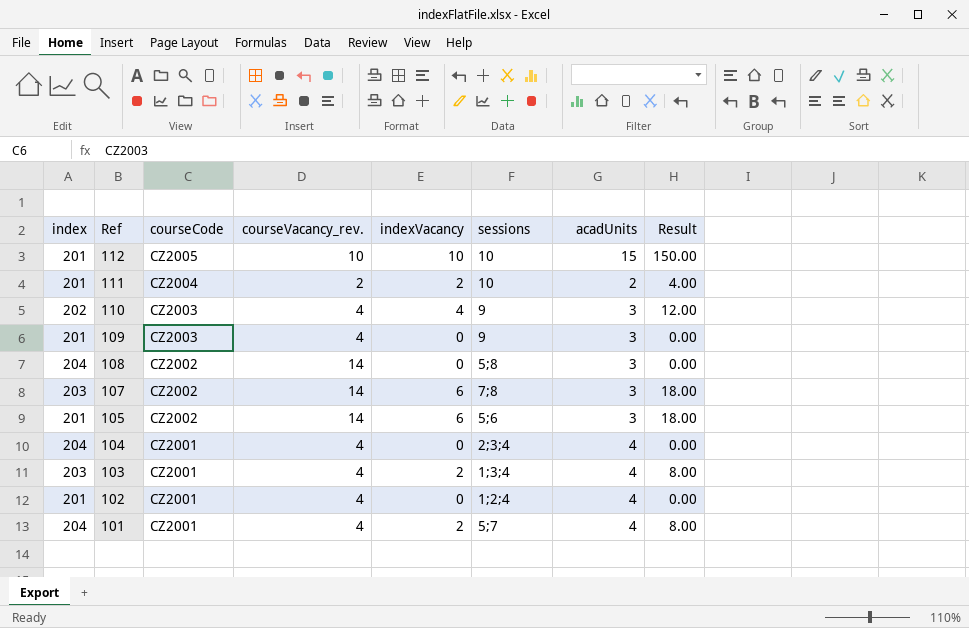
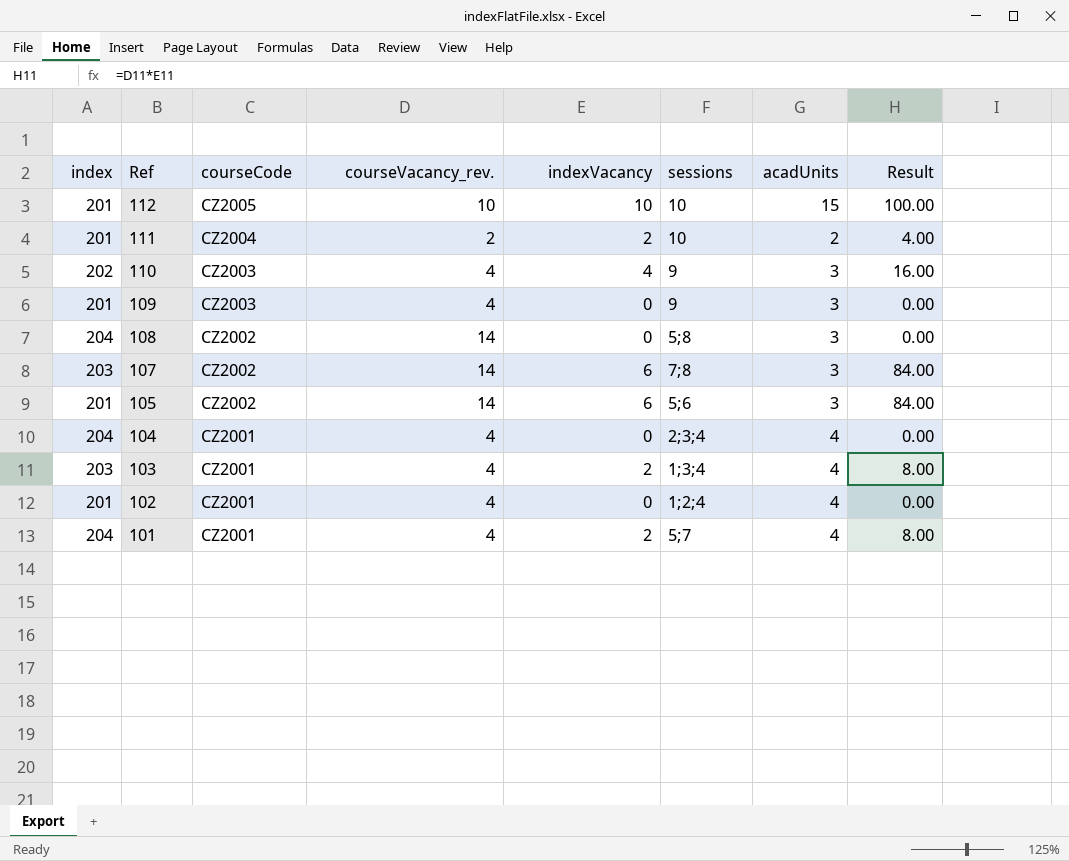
column Result | formula: [indexVacancy] * [acadUnits] -> [courseVacancy_rev.] * [indexVacancy]

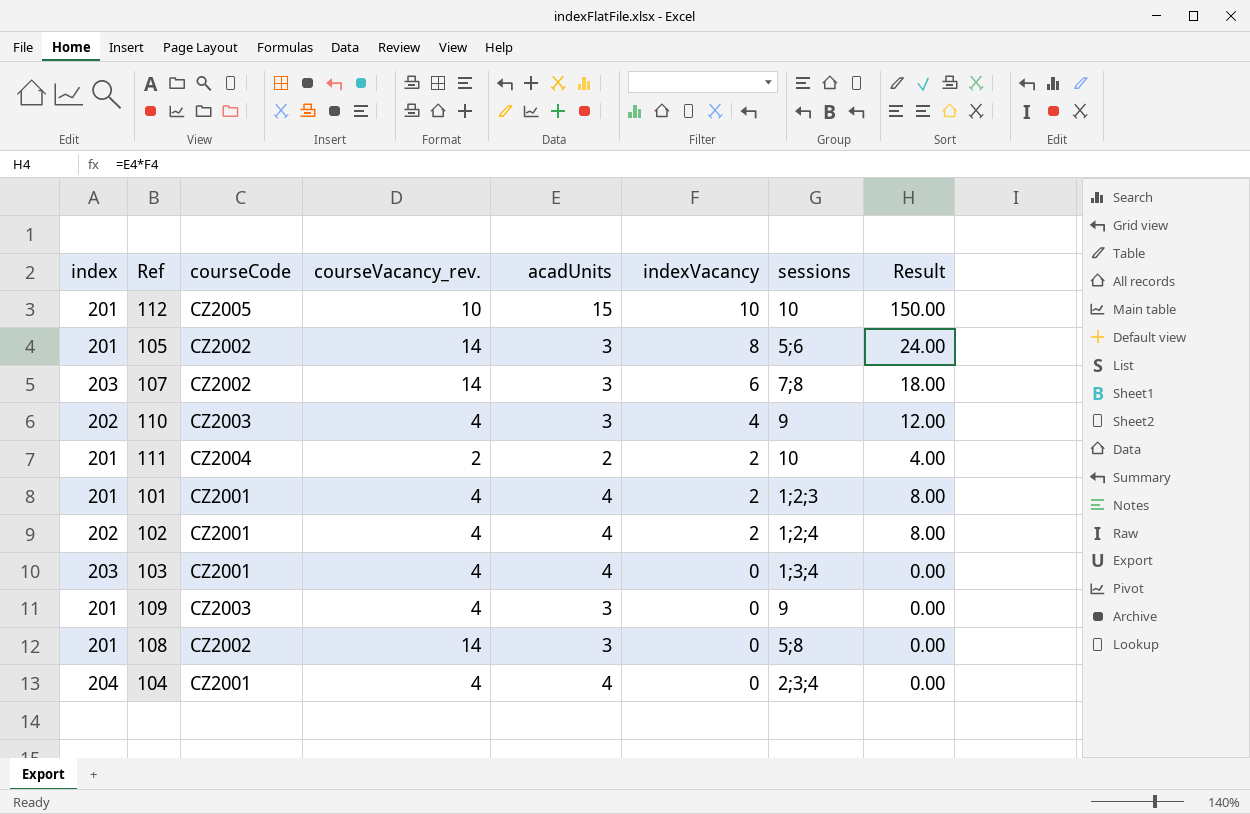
row order: Ref descending -> indexVacancy descending
column acadUnits | position: 7 -> 5
column Result | formula: [courseVacancy_rev.] * [indexVacancy] -> [acadUnits] * [indexVacancy]
105 | indexVacancy: 6 -> 8
101 | index: 204 -> 201
101 | sessions: 5;7 -> 1;2;3
102 | index: 201 -> 202
102 | indexVacancy: 0 -> 2
103 | indexVacancy: 2 -> 0
108 | index: 204 -> 201

